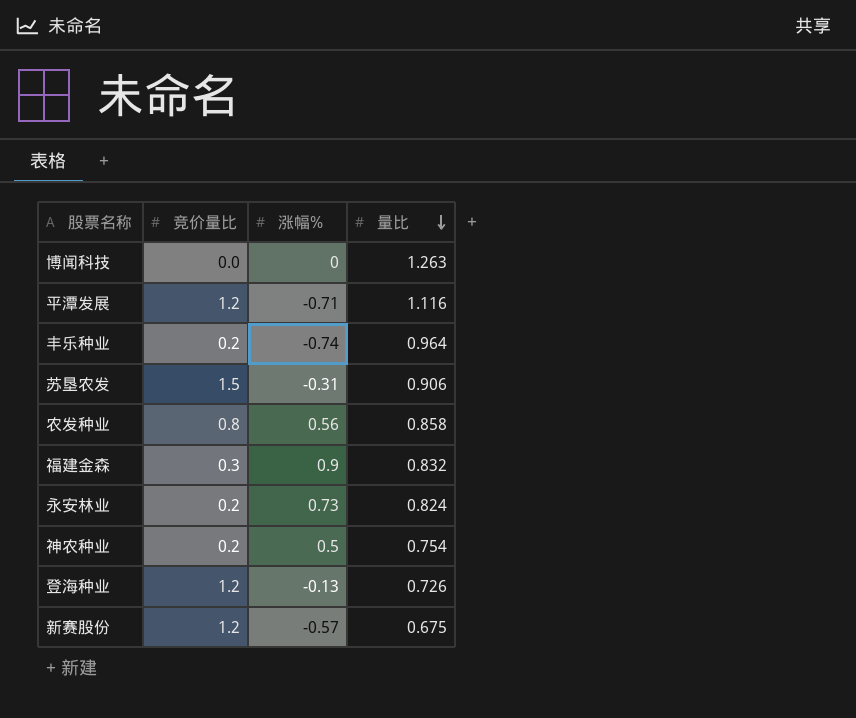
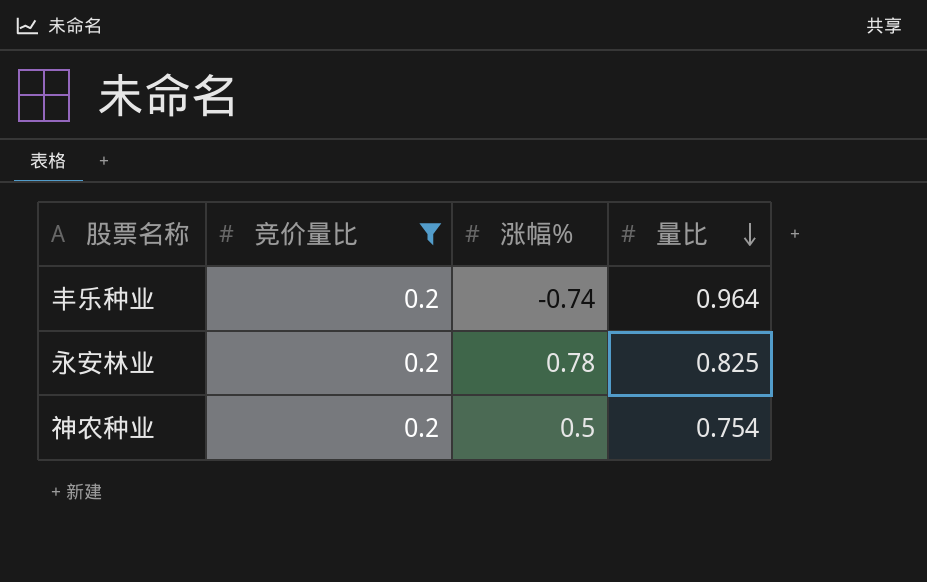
filter: none -> 竞价量比 = 0.2
永安林业 | 涨幅%: 0.73 -> 0.78
永安林业 | 量比: 0.824 -> 0.825

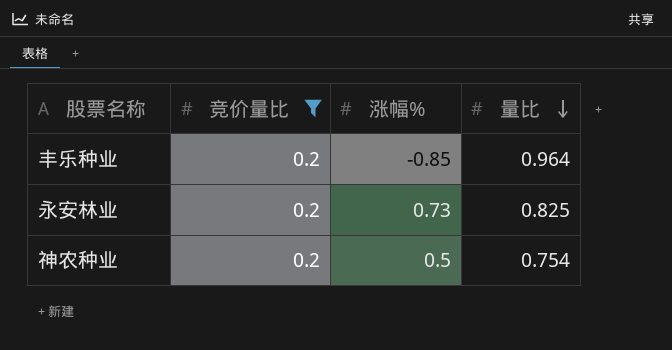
丰乐种业 | 涨幅%: -0.74 -> -0.85
永安林业 | 涨幅%: 0.78 -> 0.73

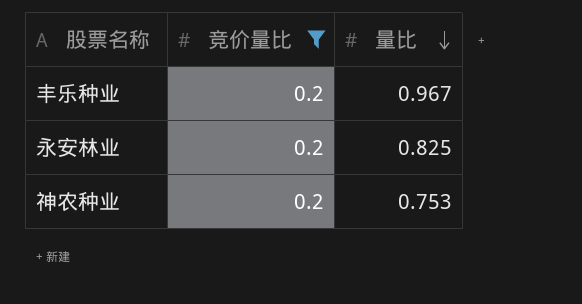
column 涨幅% | position: 3 -> none
丰乐种业 | 量比: 0.964 -> 0.967
神农种业 | 量比: 0.754 -> 0.753

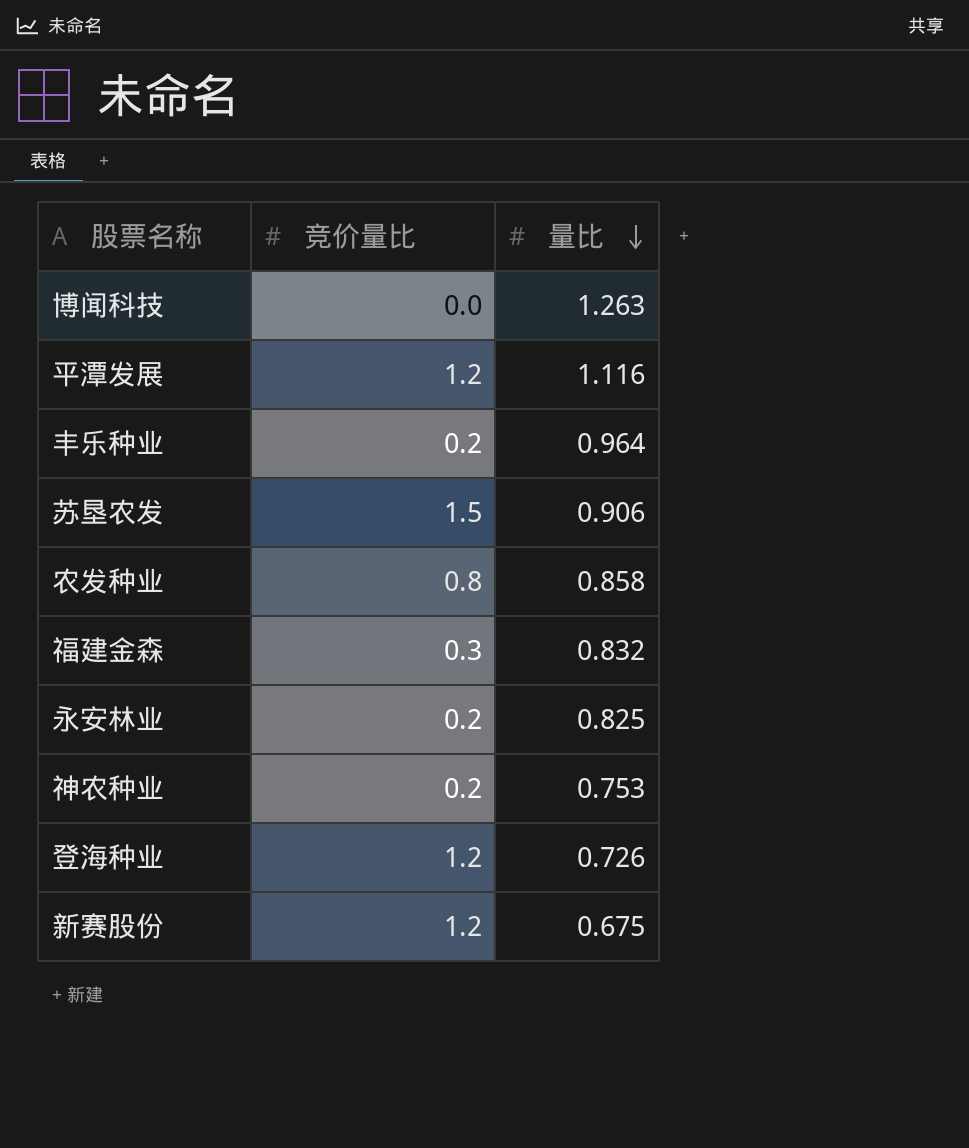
filter: 竞价量比 = 0.2 -> none
丰乐种业 | 量比: 0.967 -> 0.964

